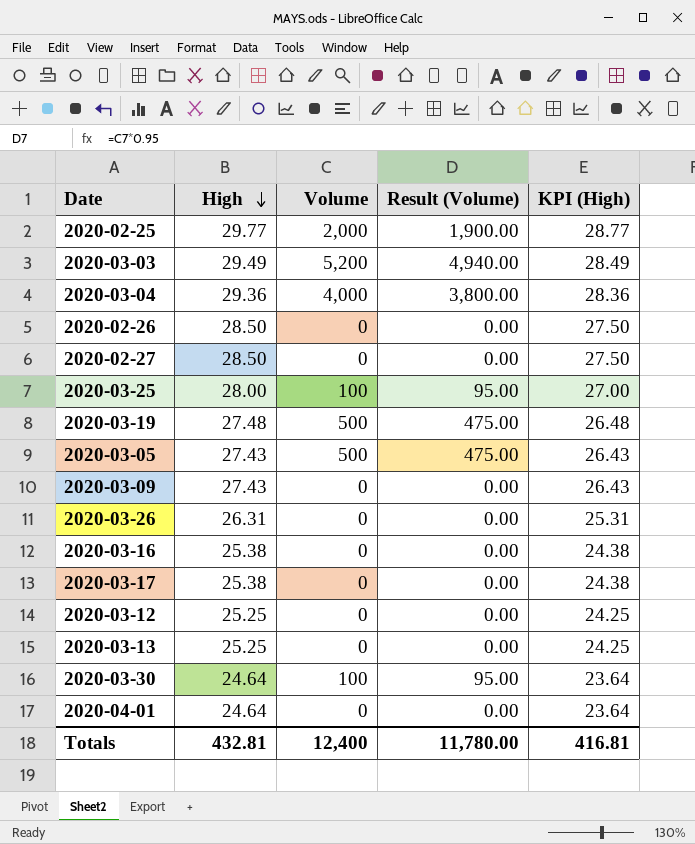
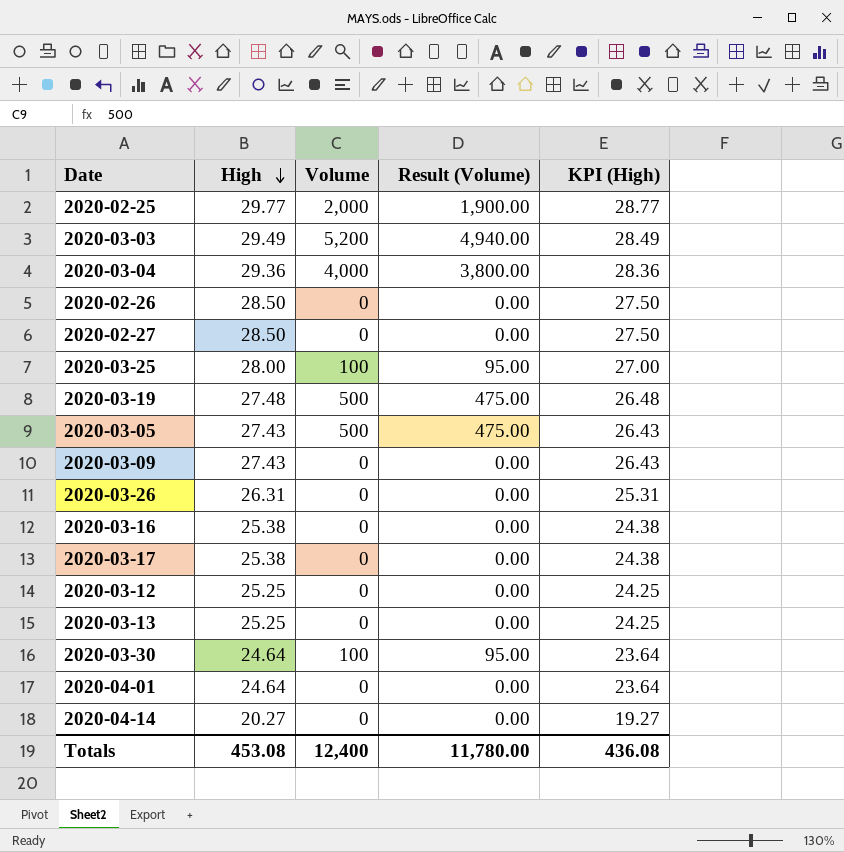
row 2020-04-14: none -> 20.27 | 0 | 0.00 | 19.27
Totals | High: 432.81 -> 453.08
Totals | KPI (High): 416.81 -> 436.08

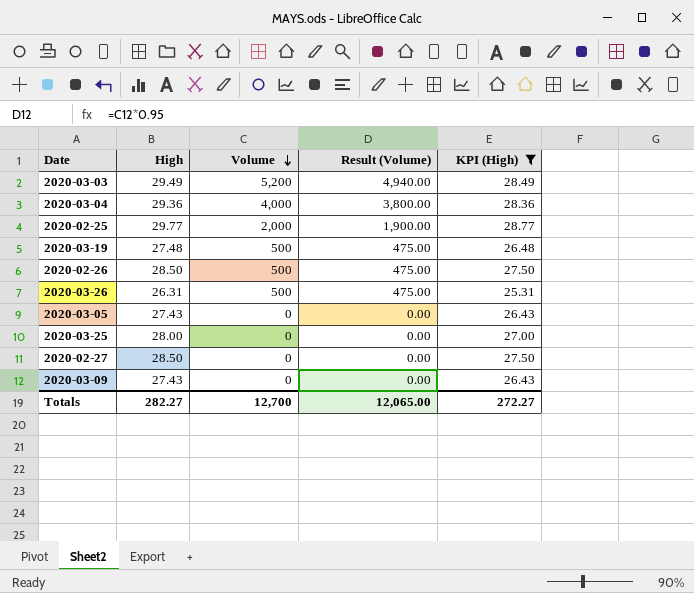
filter: none -> KPI (High) >= 25.31
row order: High descending -> Volume descending
2020-02-26 | Volume: 0 -> 500
2020-02-26 | Result (Volume): 0.00 -> 475.00
2020-03-26 | Volume: 0 -> 500
2020-03-26 | Result (Volume): 0.00 -> 475.00
2020-03-05 | Volume: 500 -> 0
2020-03-05 | Result (Volume): 475.00 -> 0.00
2020-03-25 | Volume: 100 -> 0
2020-03-25 | Result (Volume): 95.00 -> 0.00
Totals | High: 453.08 -> 282.27
Totals | Volume: 12,400 -> 12,700
Totals | Result (Volume): 11,780.00 -> 12,065.00
Totals | KPI (High): 436.08 -> 272.27

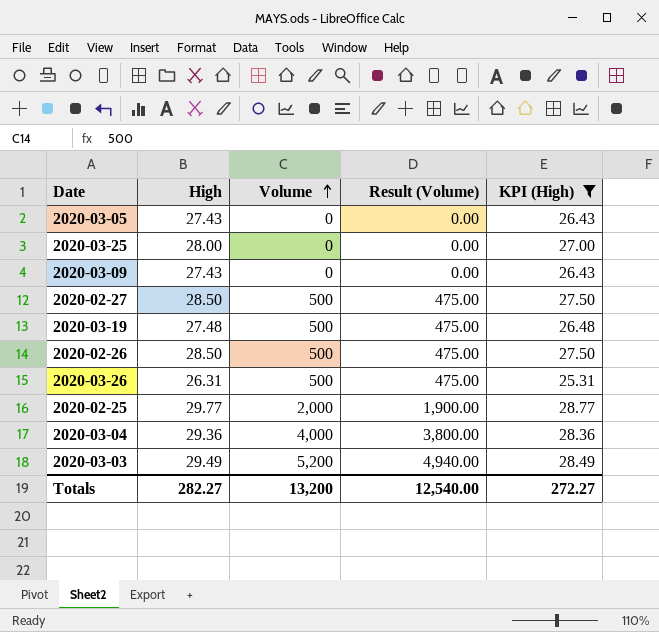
row order: Volume descending -> Volume ascending
2020-02-27 | Volume: 0 -> 500
2020-02-27 | Result (Volume): 0.00 -> 475.00
Totals | Volume: 12,700 -> 13,200
Totals | Result (Volume): 12,065.00 -> 12,540.00

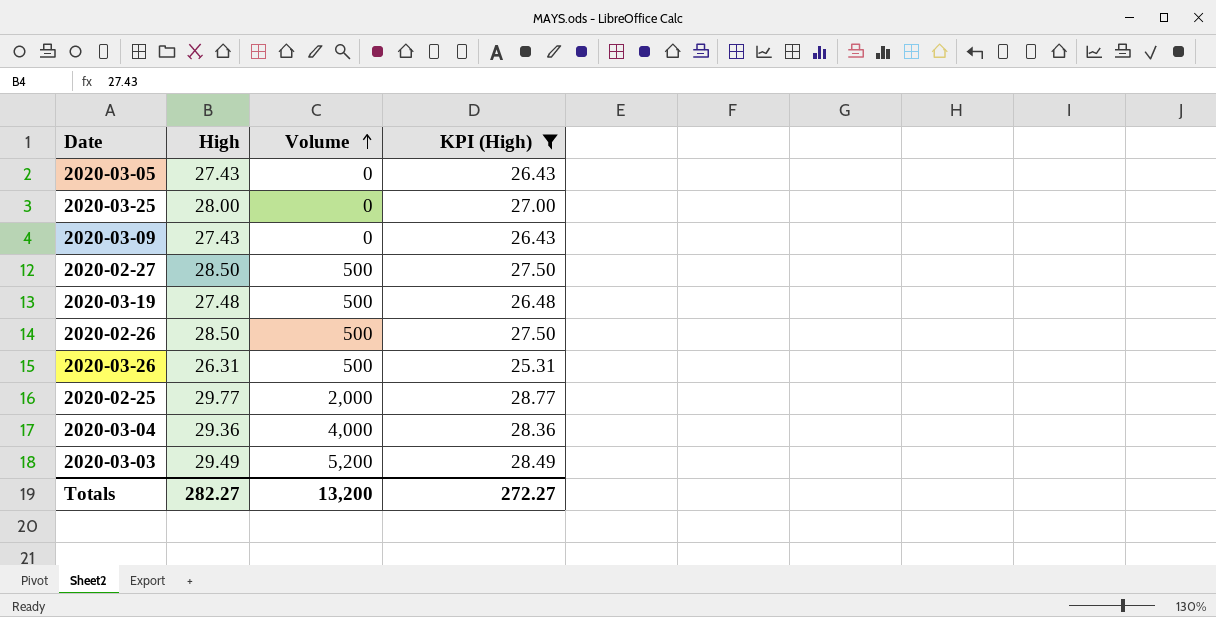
column Result (Volume) | formula: [Volume] * 0.95 -> none

